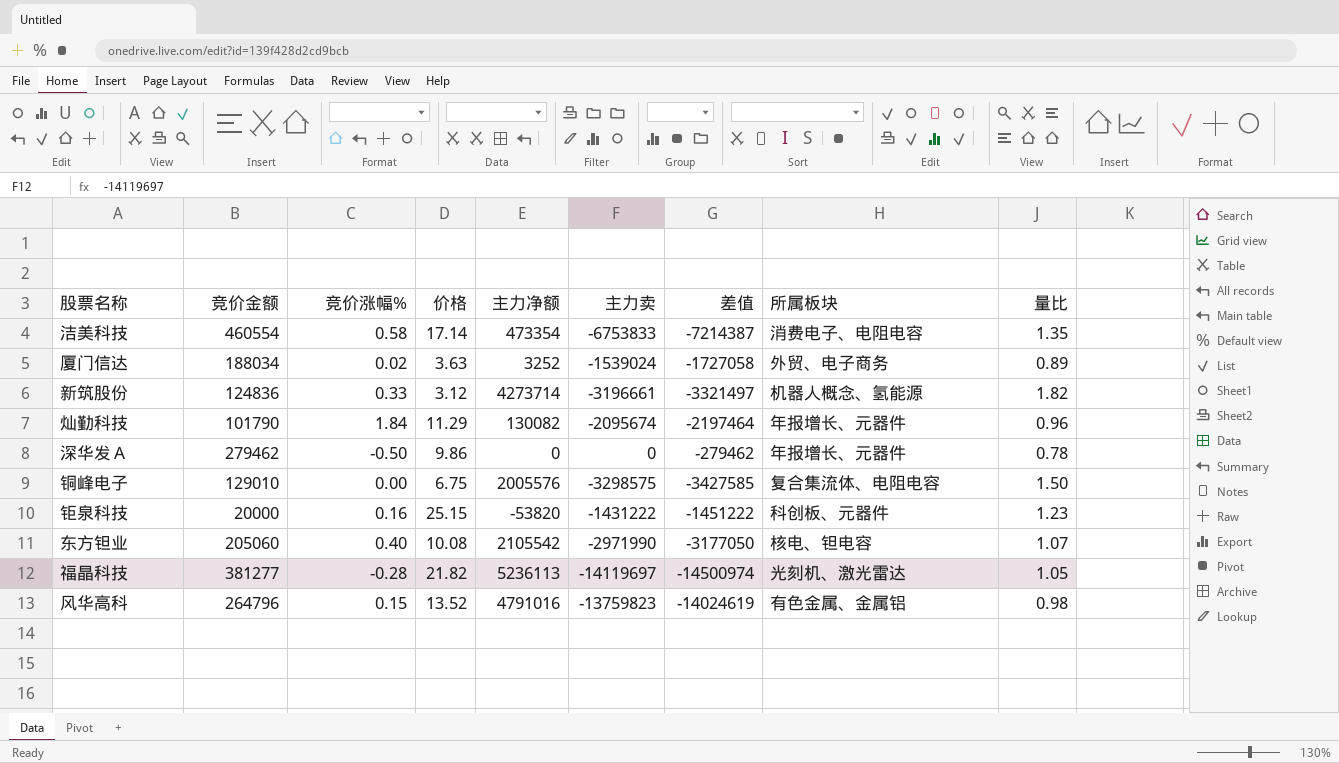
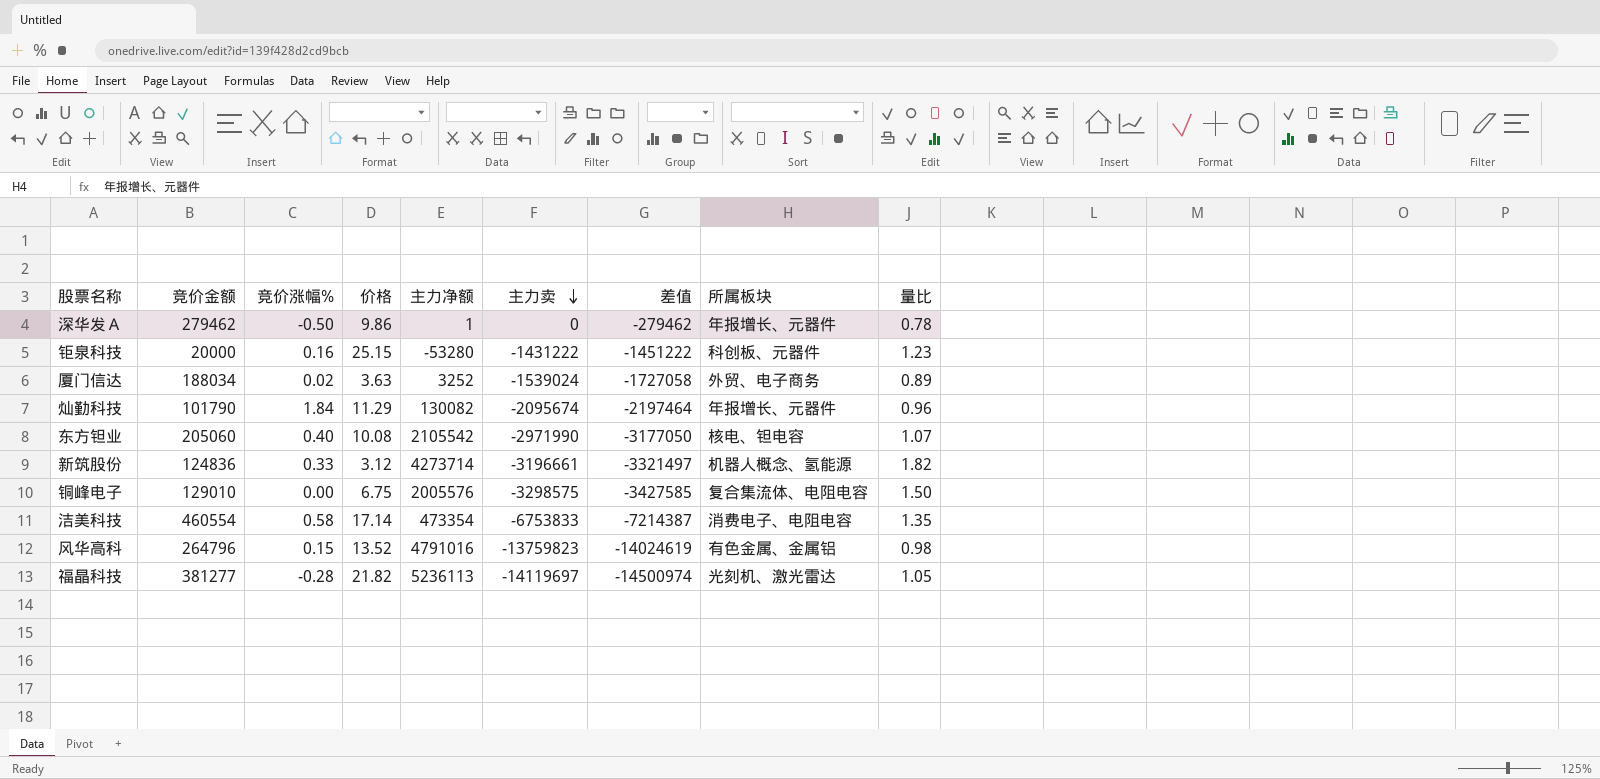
row order: none -> 主力卖 descending
深华发Ａ | 主力净额: 0 -> 1
钜泉科技 | 主力净额: -53820 -> -53280

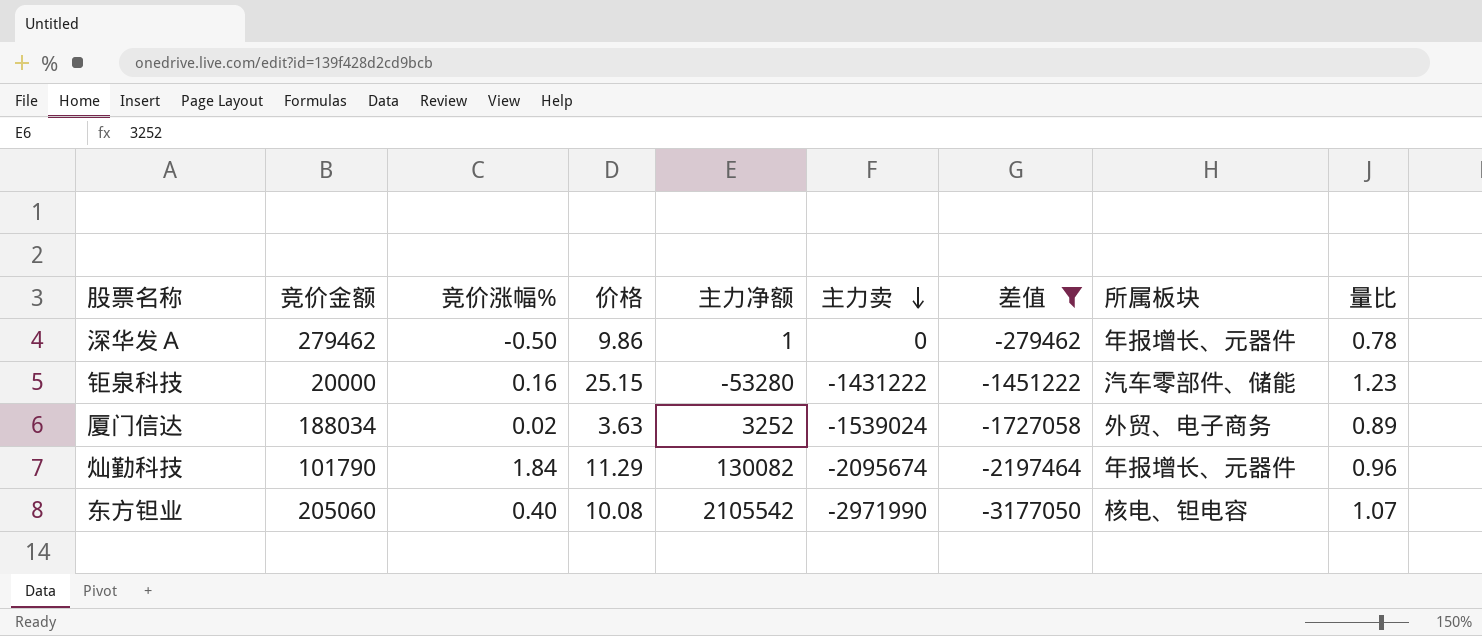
filter: none -> 差值 >= -3177050
钜泉科技 | 所属板块: 科创板、元器件 -> 汽车零部件、储能

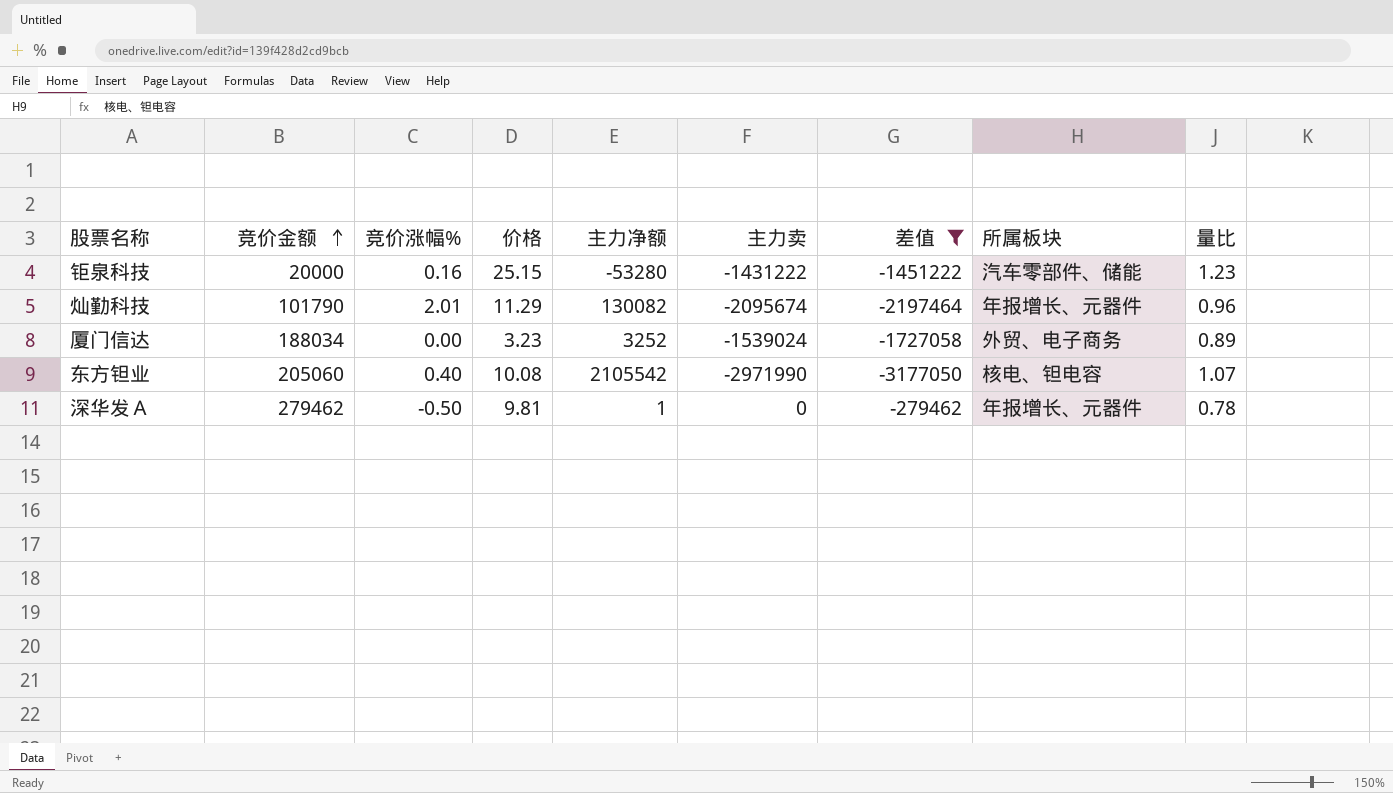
row order: 主力卖 descending -> 竞价金额 ascending
灿勤科技 | 竞价涨幅%: 1.84 -> 2.01
厦门信达 | 竞价涨幅%: 0.02 -> 0.00
厦门信达 | 价格: 3.63 -> 3.23
深华发Ａ | 价格: 9.86 -> 9.81

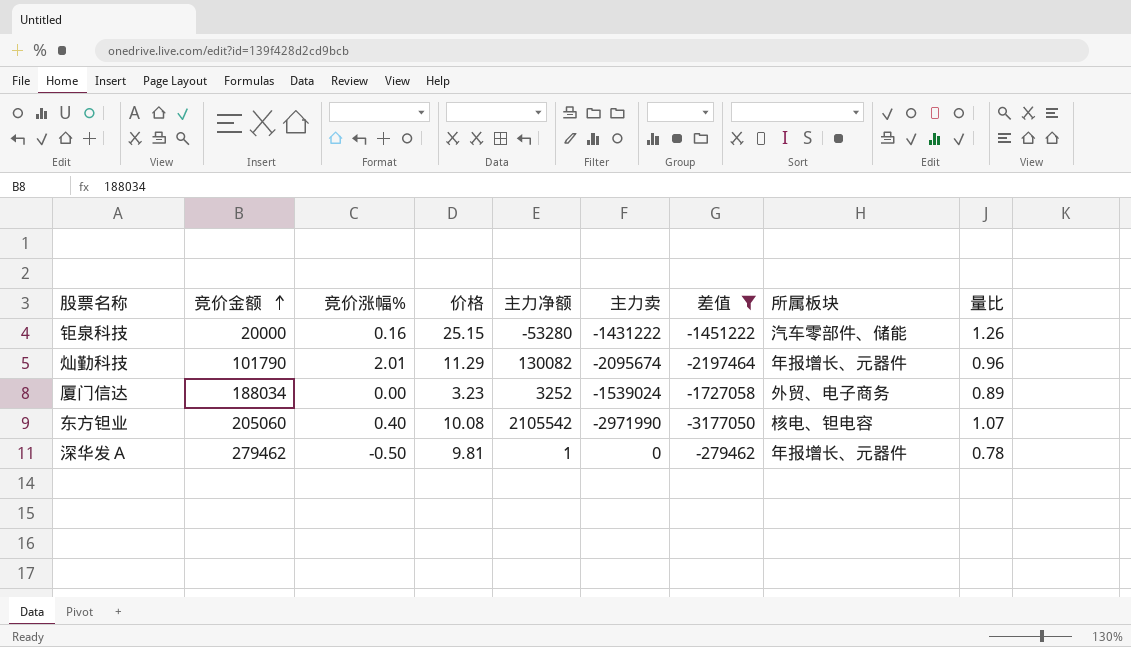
钜泉科技 | 量比: 1.23 -> 1.26

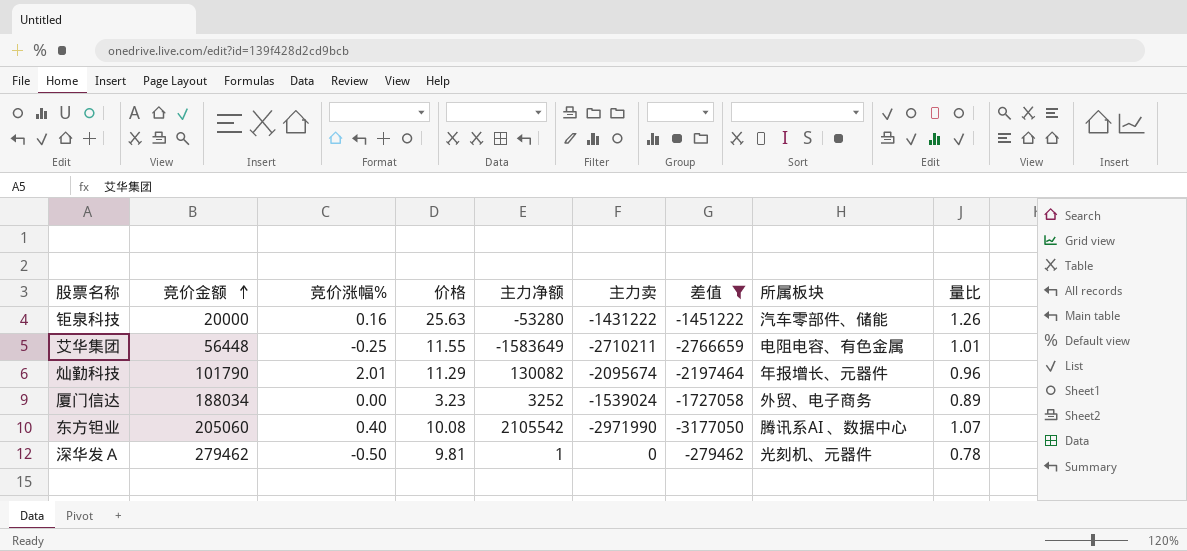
钜泉科技 | 价格: 25.15 -> 25.63
row 艾华集团: none -> 56448 | -0.25 | 11.55 | -1583649 | -2710211 | -2766659 | 电阻电容、有色金属 | 1.01
东方钽业 | 所属板块: 核电、钽电容 -> 腾讯系AI 、数据中心
深华发Ａ | 所属板块: 年报增长、元器件 -> 光刻机、元器件

